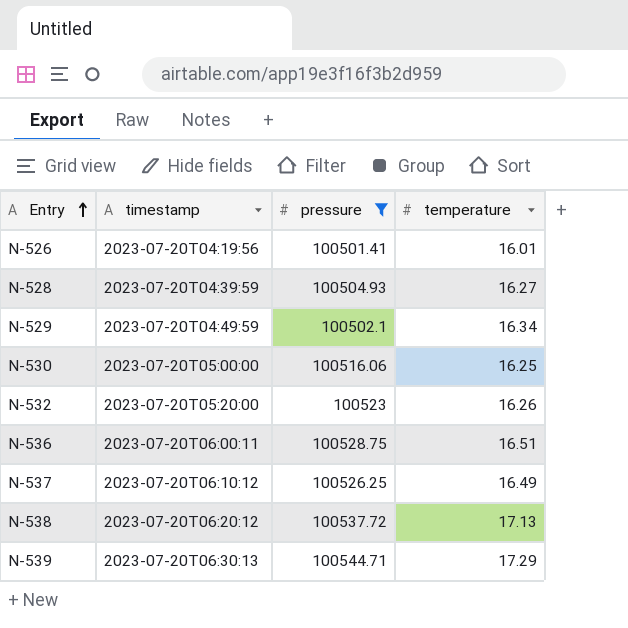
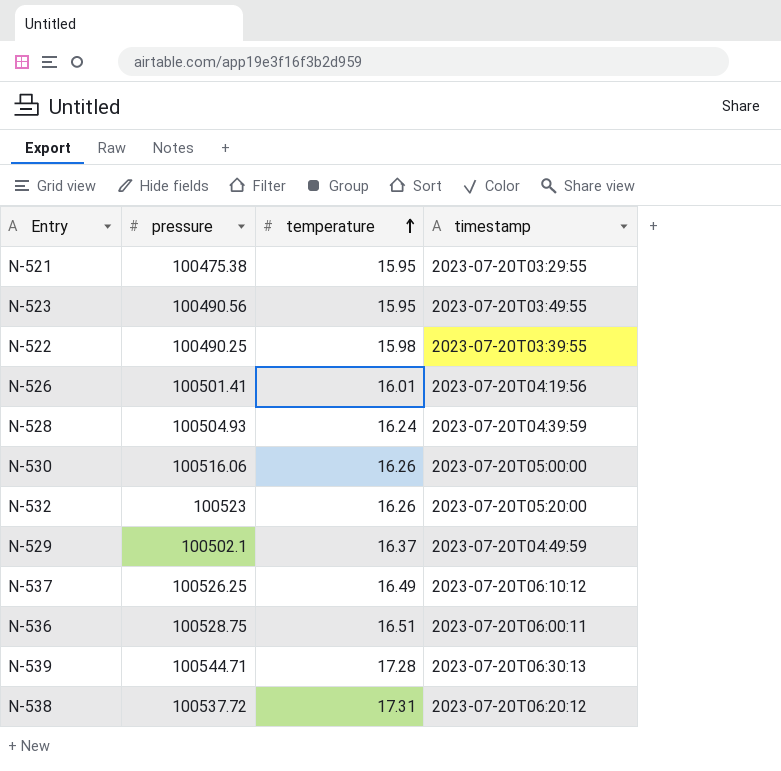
filter: pressure >= 100501.41 -> none
row order: Entry ascending -> temperature ascending
column timestamp | position: 2 -> 4
N-528 | temperature: 16.27 -> 16.24
N-530 | temperature: 16.25 -> 16.26
N-529 | temperature: 16.34 -> 16.37
N-539 | temperature: 17.29 -> 17.28
N-538 | temperature: 17.13 -> 17.31

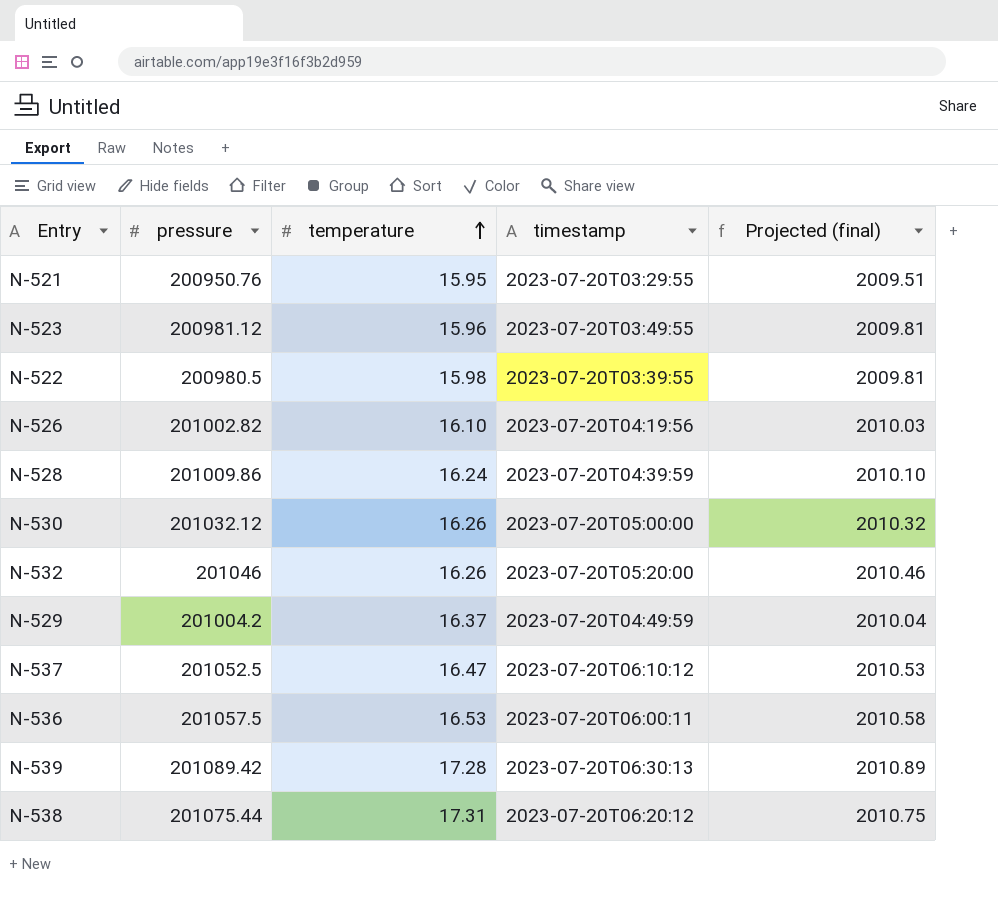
column Projected (final) | formula: none -> [pressure] * 0.01
N-521 | pressure: 100475.38 -> 200950.76
N-523 | pressure: 100490.56 -> 200981.12
N-523 | temperature: 15.95 -> 15.96
N-522 | pressure: 100490.25 -> 200980.5
N-526 | pressure: 100501.41 -> 201002.82
N-526 | temperature: 16.01 -> 16.10
N-528 | pressure: 100504.93 -> 201009.86
N-530 | pressure: 100516.06 -> 201032.12
N-532 | pressure: 100523 -> 201046
N-529 | pressure: 100502.1 -> 201004.2
N-537 | pressure: 100526.25 -> 201052.5
N-537 | temperature: 16.49 -> 16.47
N-536 | pressure: 100528.75 -> 201057.5
N-536 | temperature: 16.51 -> 16.53
N-539 | pressure: 100544.71 -> 201089.42
N-538 | pressure: 100537.72 -> 201075.44

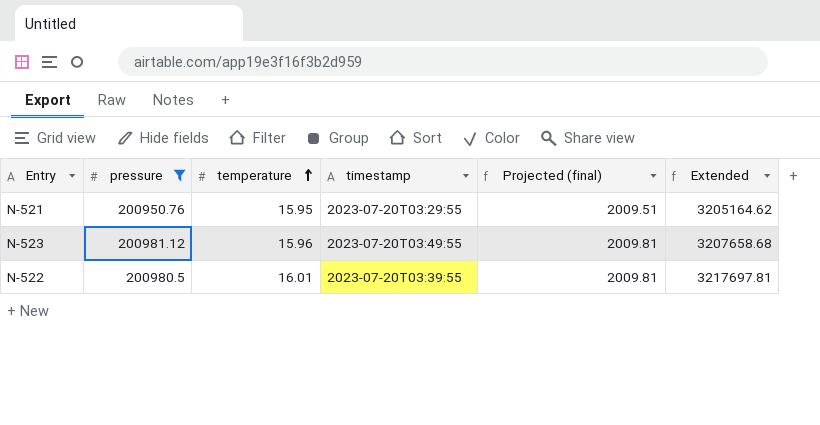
filter: none -> pressure <= 200981.12
column Extended | formula: none -> [pressure] * [temperature]
N-522 | temperature: 15.98 -> 16.01

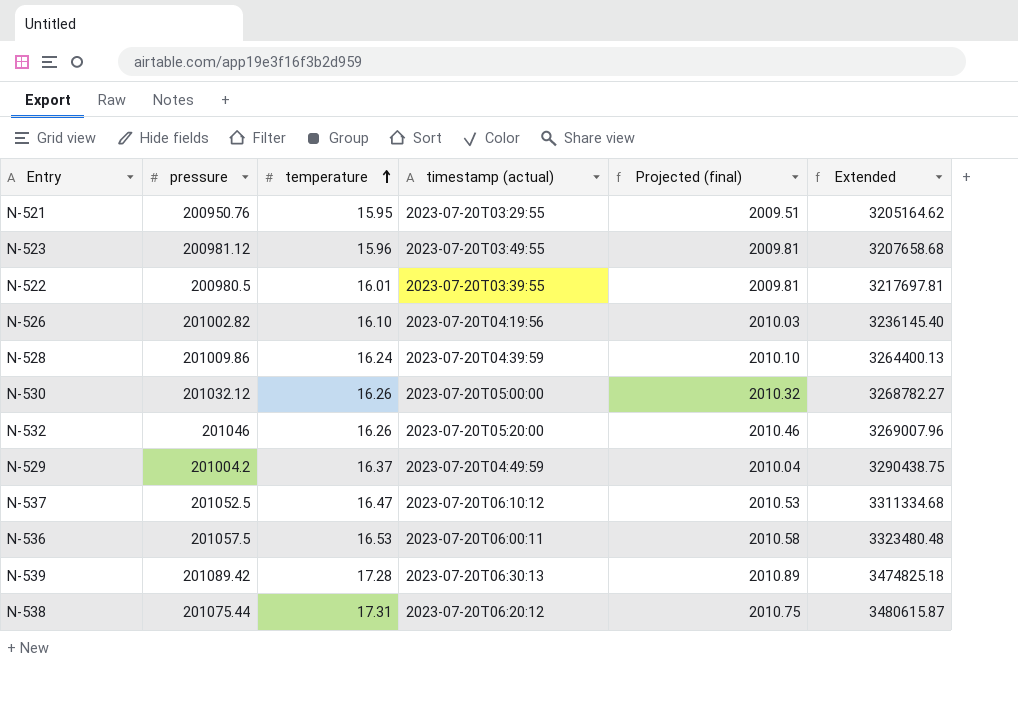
filter: pressure <= 200981.12 -> none
column name: timestamp -> timestamp (actual)

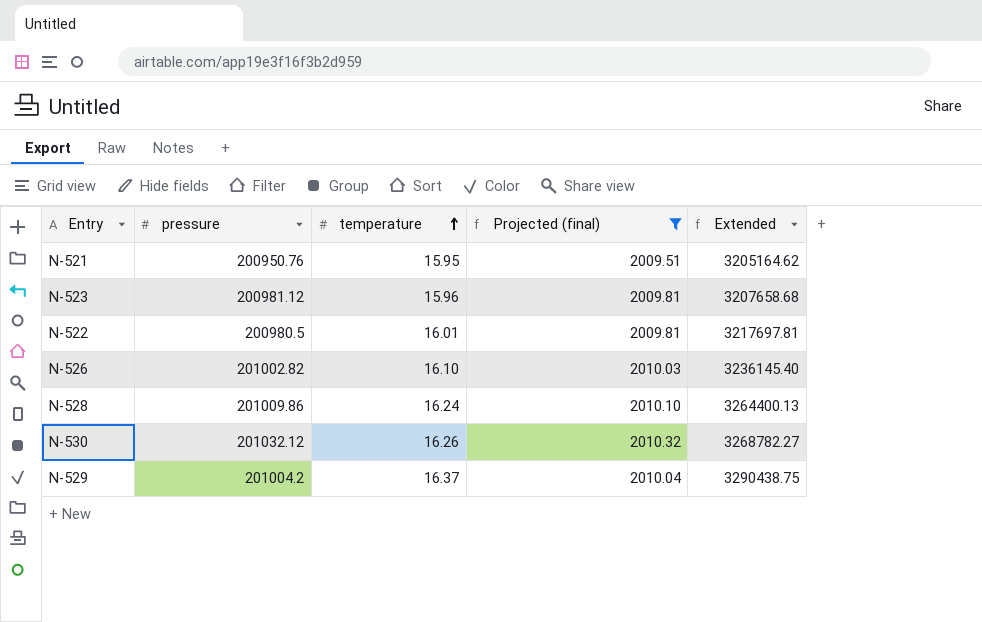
filter: none -> Projected (final) <= 2010.32
column timestamp (actual) | position: 4 -> none

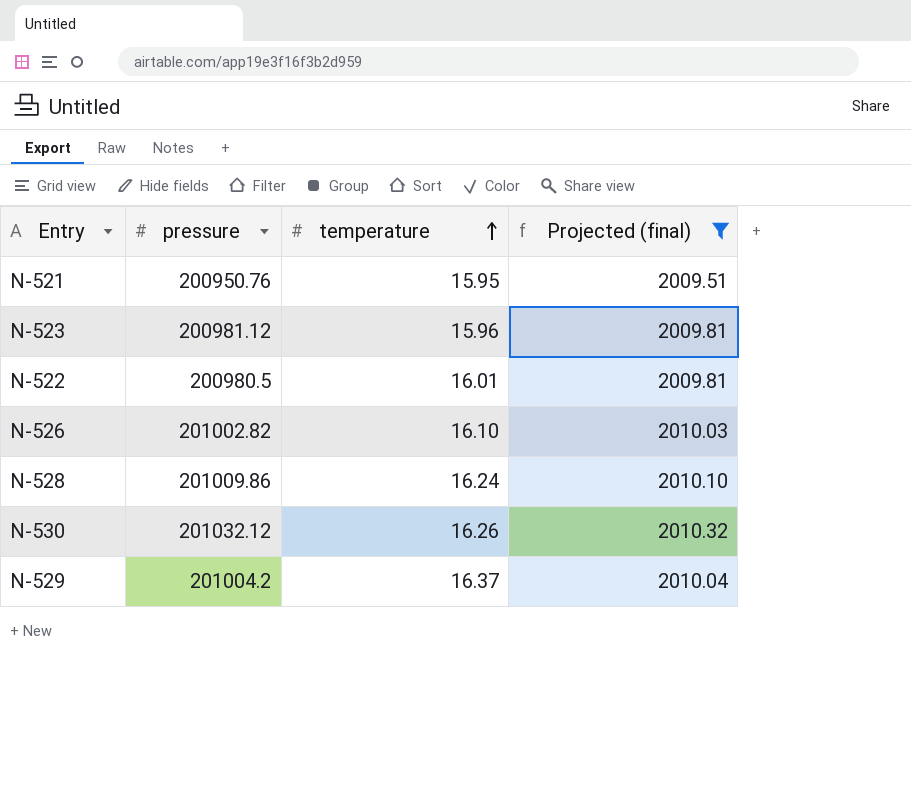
column Extended | formula: [pressure] * [temperature] -> none

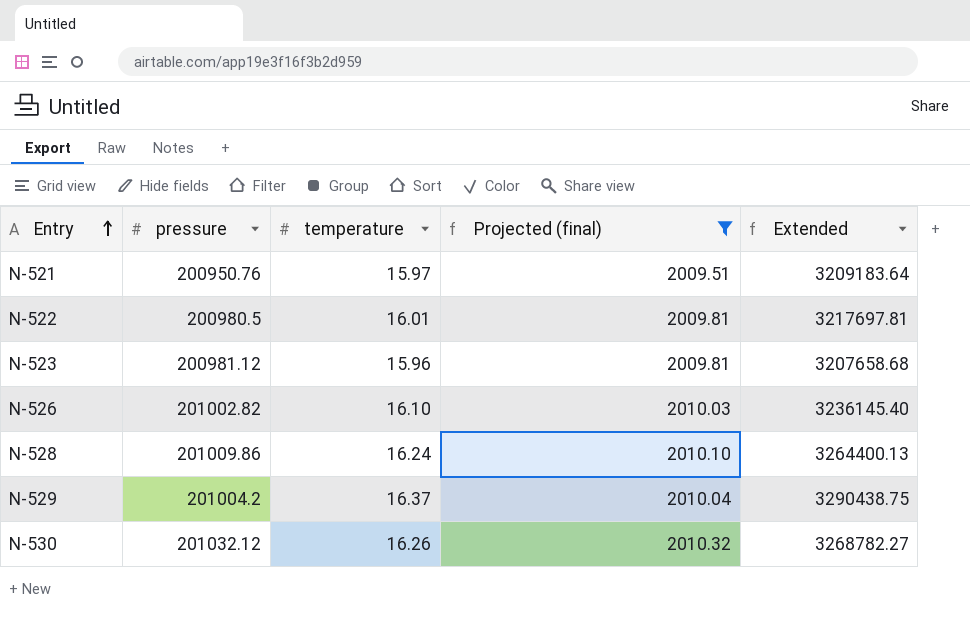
row order: temperature ascending -> Entry ascending
column Extended | formula: none -> [pressure] * [temperature]
N-521 | temperature: 15.95 -> 15.97

